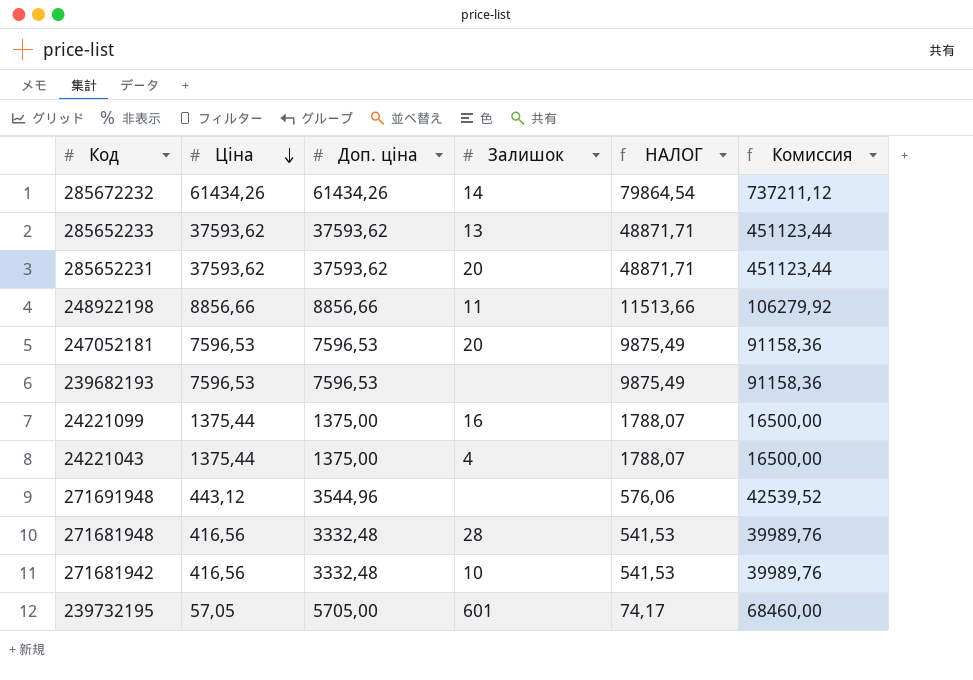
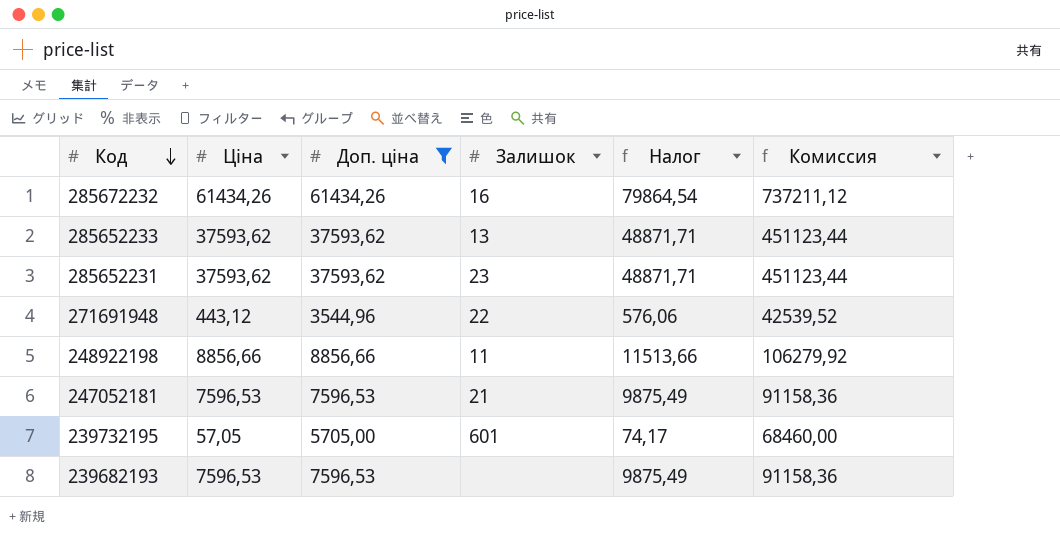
filter: none -> Доп. ціна >= 3544,96
row order: Ціна descending -> Код descending
column name: НАЛОГ -> Налог
285672232 | Залишок: 14 -> 16
285652231 | Залишок: 20 -> 23
271691948 | Залишок: none -> 22
247052181 | Залишок: 20 -> 21

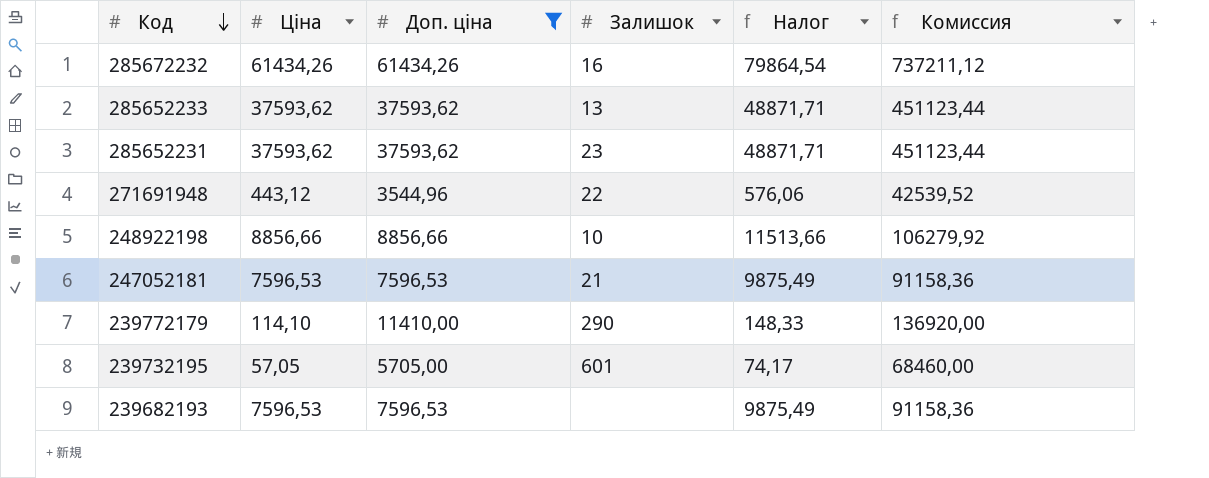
248922198 | Залишок: 11 -> 10
row 239772179: none -> 114,10 | 11410,00 | 290 | 148,33 | 136920,00

